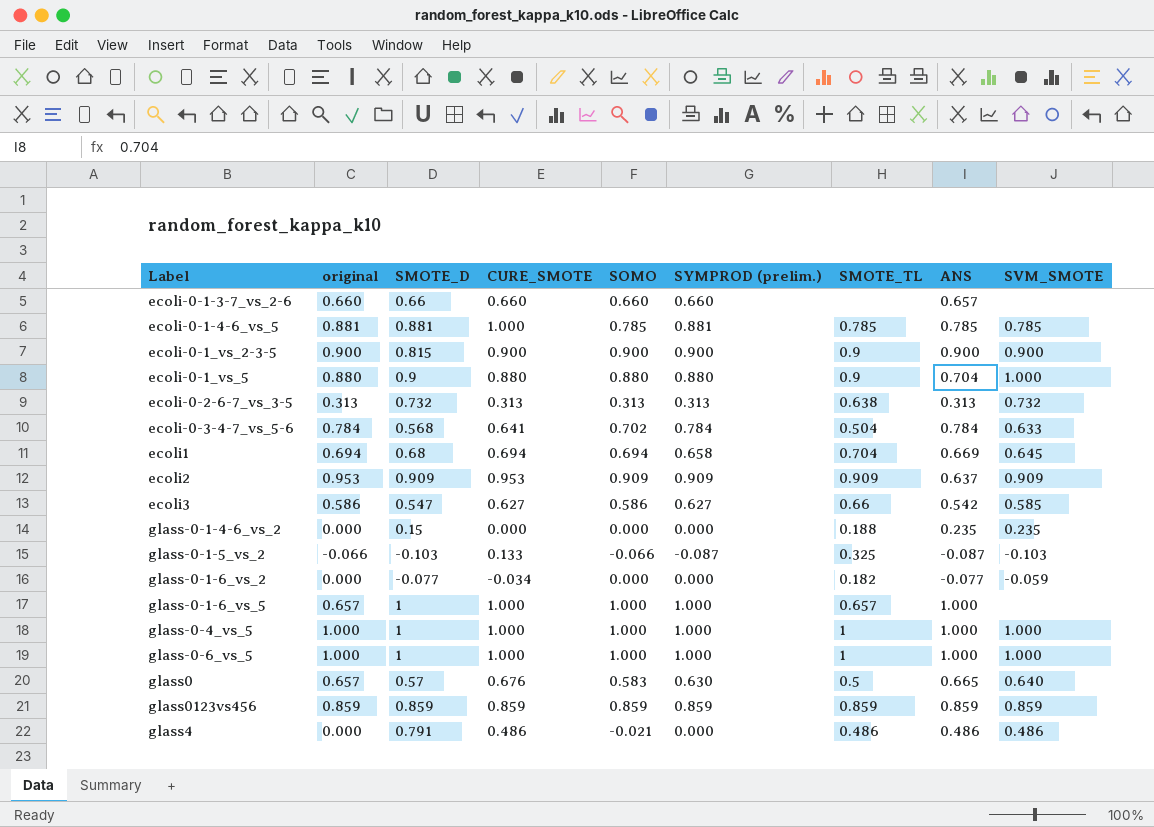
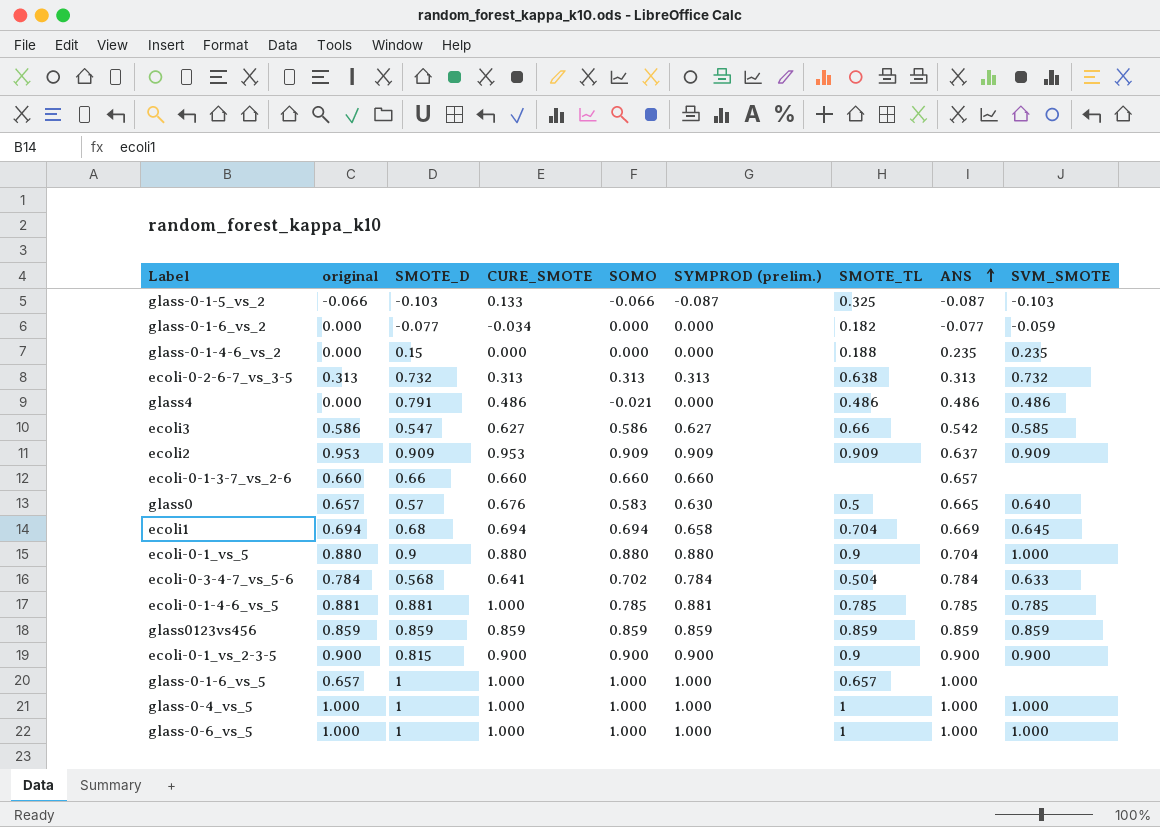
row order: none -> ANS ascending

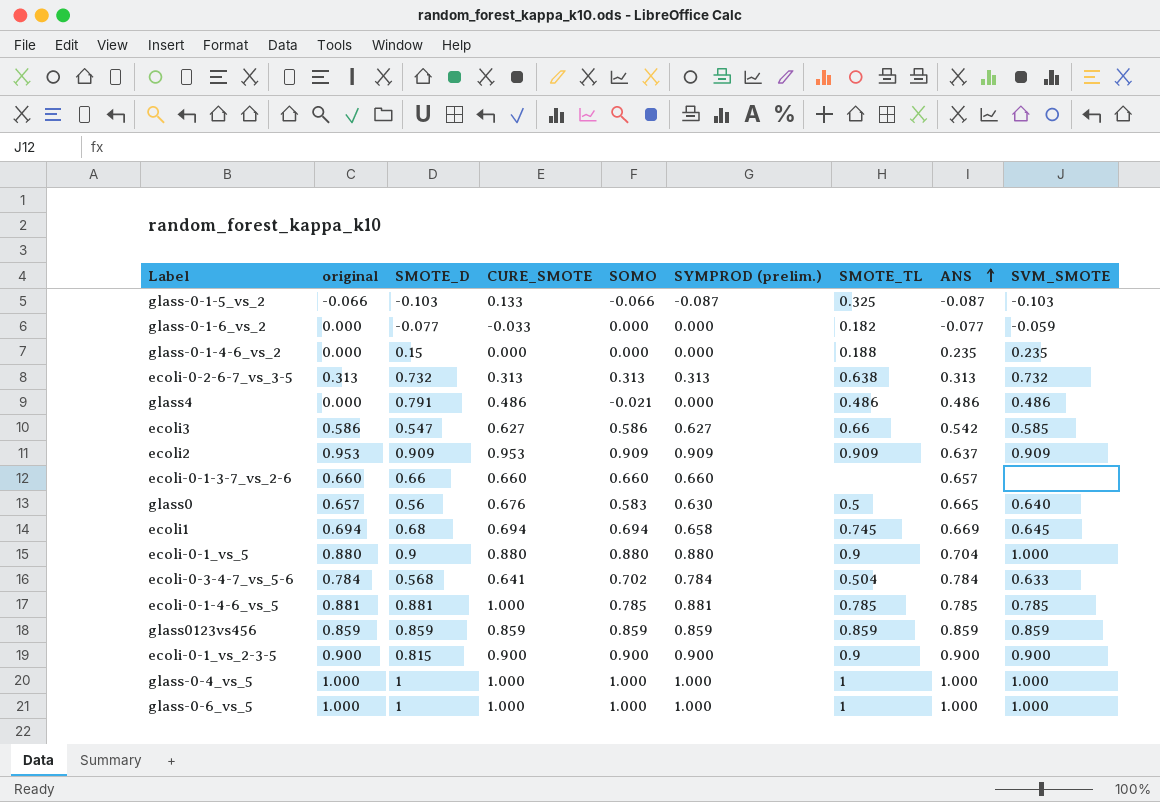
row glass-0-1-6_vs_5: 0.657 | 1 | 1.000 | 1.000 | 1.000 | 0.657 | 1.000 | none -> none
glass-0-1-6_vs_2 | CURE_SMOTE: -0.034 -> -0.033
glass0 | SMOTE_D: 0.57 -> 0.56
ecoli1 | SMOTE_TL: 0.704 -> 0.745

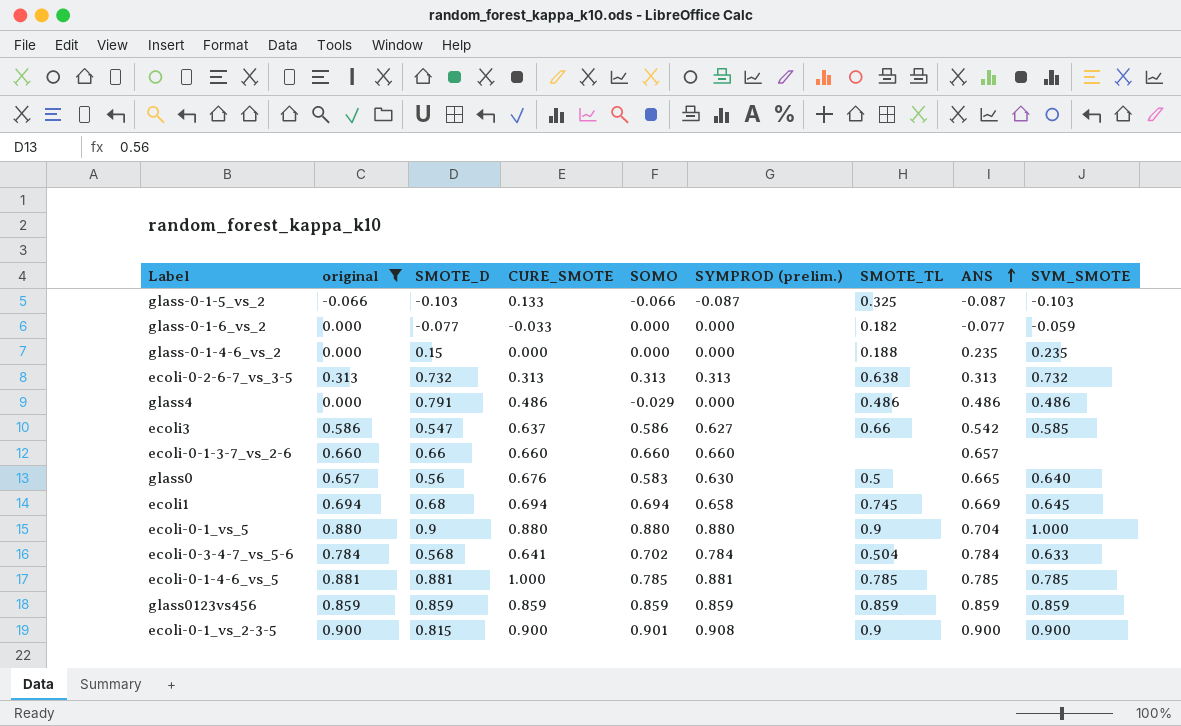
filter: none -> original <= 0.900
glass4 | SOMO: -0.021 -> -0.029
ecoli3 | CURE_SMOTE: 0.627 -> 0.637
ecoli-0-1_vs_2-3-5 | SOMO: 0.900 -> 0.901
ecoli-0-1_vs_2-3-5 | SYMPROD (prelim.): 0.900 -> 0.908

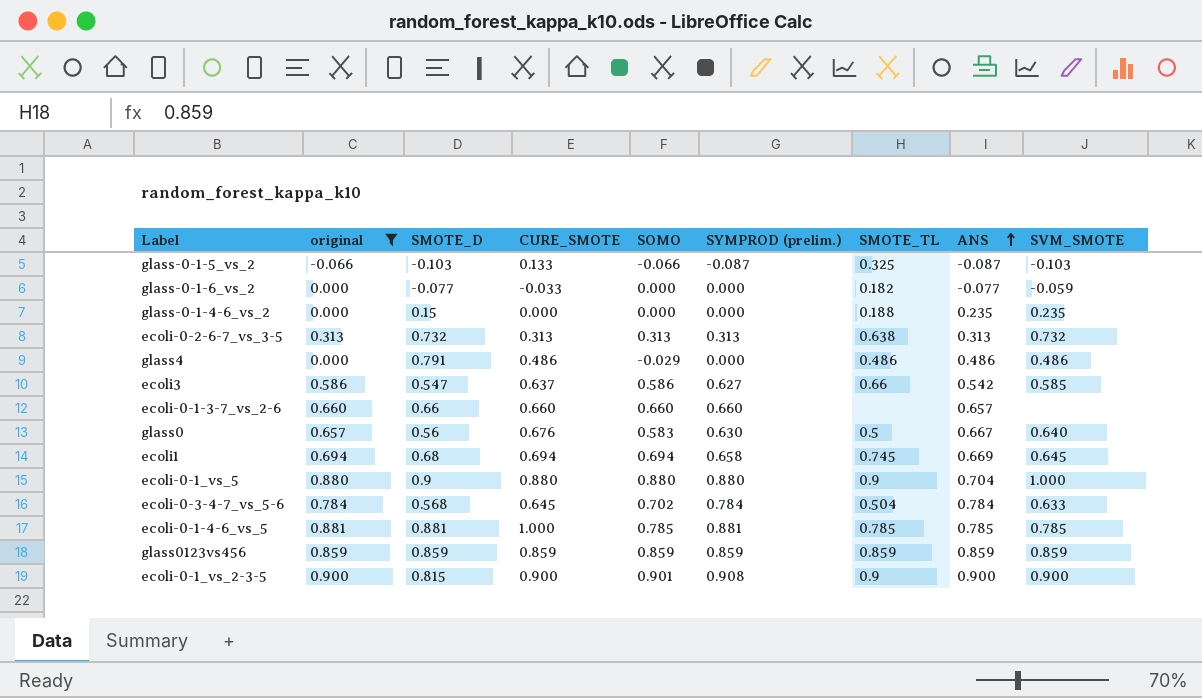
glass0 | ANS: 0.665 -> 0.667
ecoli-0-3-4-7_vs_5-6 | CURE_SMOTE: 0.641 -> 0.645

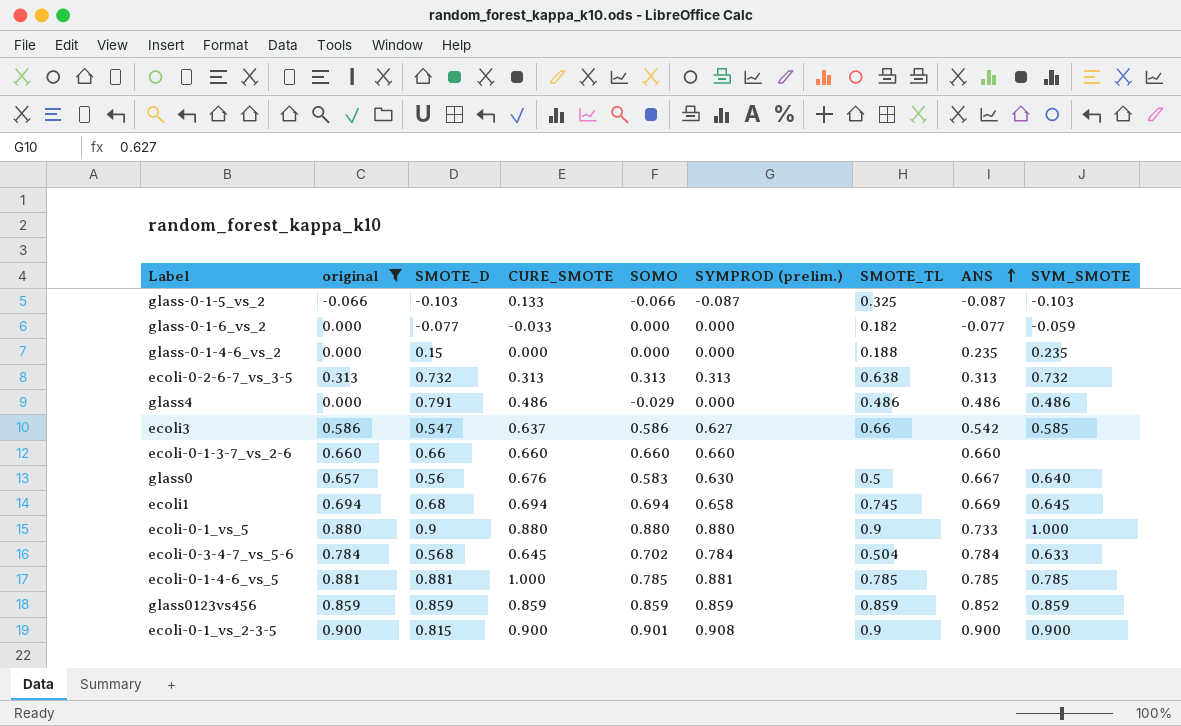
ecoli-0-1-3-7_vs_2-6 | ANS: 0.657 -> 0.660
ecoli-0-1_vs_5 | ANS: 0.704 -> 0.733
glass0123vs456 | ANS: 0.859 -> 0.852

